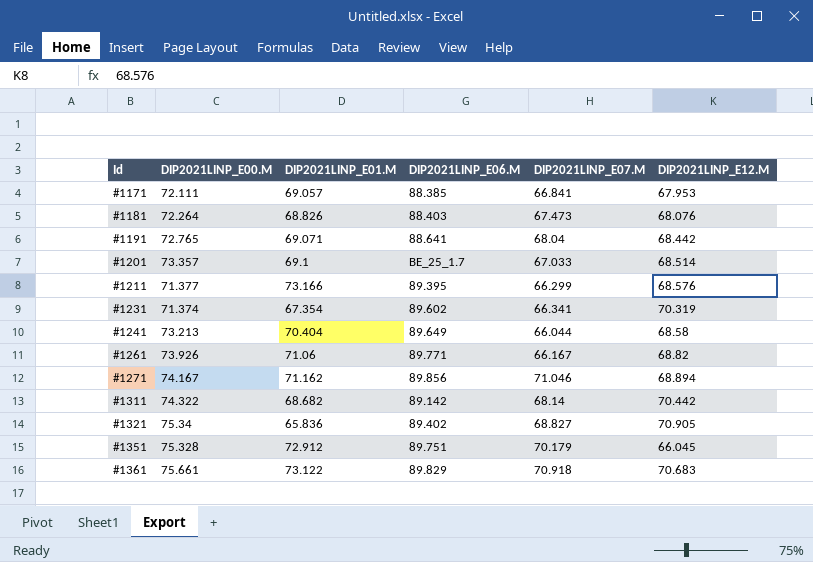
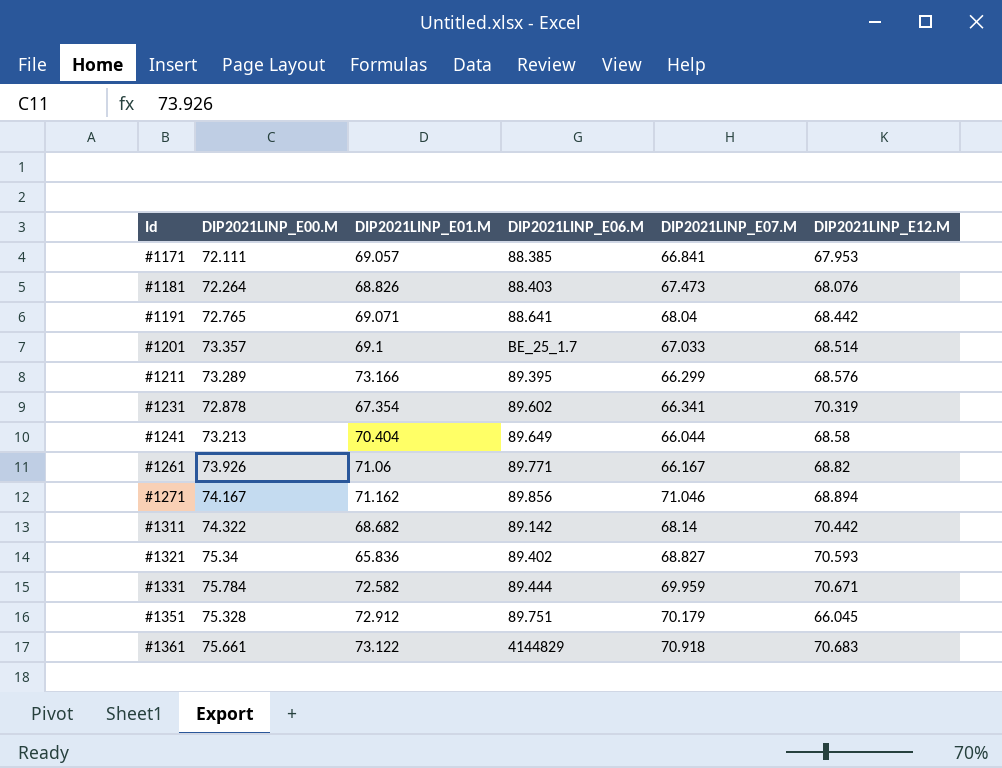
#1211 | DIP2021LINP_E00.M: 71.377 -> 73.289
#1231 | DIP2021LINP_E00.M: 71.374 -> 72.878
#1321 | DIP2021LINP_E12.M: 70.905 -> 70.593
row #1331: none -> 75.784 | 72.582 | 89.444 | 69.959 | 70.671
#1361 | DIP2021LINP_E06.M: 89.829 -> 4144829

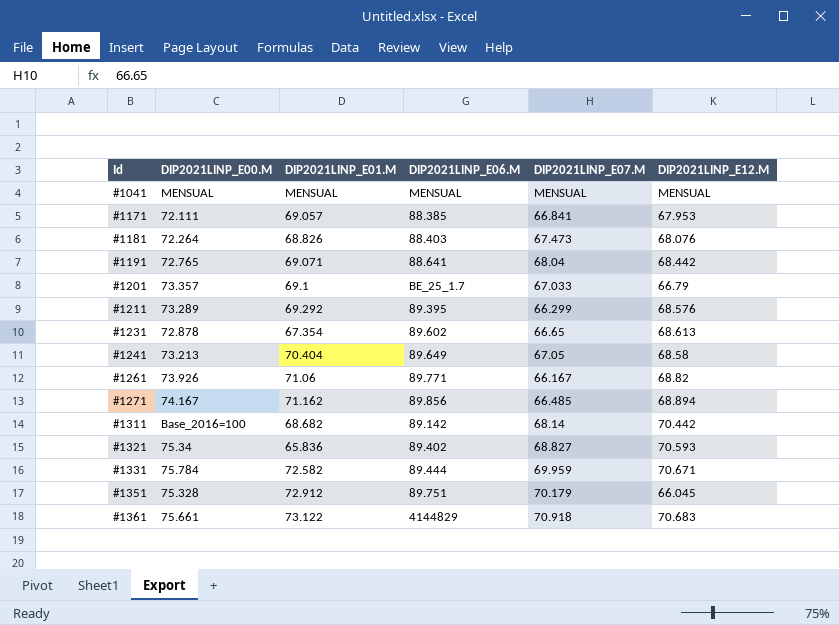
row #1041: none -> MENSUAL | MENSUAL | MENSUAL | MENSUAL | MENSUAL
#1201 | DIP2021LINP_E12.M: 68.514 -> 66.79
#1211 | DIP2021LINP_E01.M: 73.166 -> 69.292
#1231 | DIP2021LINP_E07.M: 66.341 -> 66.65
#1231 | DIP2021LINP_E12.M: 70.319 -> 68.613
#1241 | DIP2021LINP_E07.M: 66.044 -> 67.05
#1271 | DIP2021LINP_E07.M: 71.046 -> 66.485
#1311 | DIP2021LINP_E00.M: 74.322 -> Base_2016=100

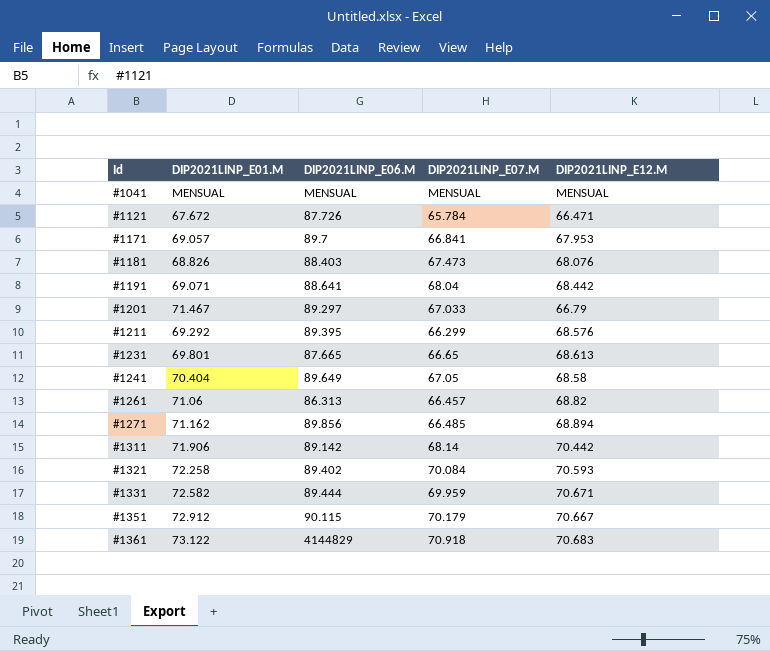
column DIP2021LINP_E00.M | position: 2 -> none
row #1121: none -> 67.672 | 87.726 | 65.784 | 66.471
#1171 | DIP2021LINP_E06.M: 88.385 -> 89.7
#1201 | DIP2021LINP_E01.M: 69.1 -> 71.467
#1201 | DIP2021LINP_E06.M: BE_25_1.7 -> 89.297
#1231 | DIP2021LINP_E01.M: 67.354 -> 69.801
#1231 | DIP2021LINP_E06.M: 89.602 -> 87.665
#1261 | DIP2021LINP_E06.M: 89.771 -> 86.313
#1261 | DIP2021LINP_E07.M: 66.167 -> 66.457
#1311 | DIP2021LINP_E01.M: 68.682 -> 71.906
#1321 | DIP2021LINP_E01.M: 65.836 -> 72.258
#1321 | DIP2021LINP_E07.M: 68.827 -> 70.084
#1351 | DIP2021LINP_E06.M: 89.751 -> 90.115
#1351 | DIP2021LINP_E12.M: 66.045 -> 70.667

